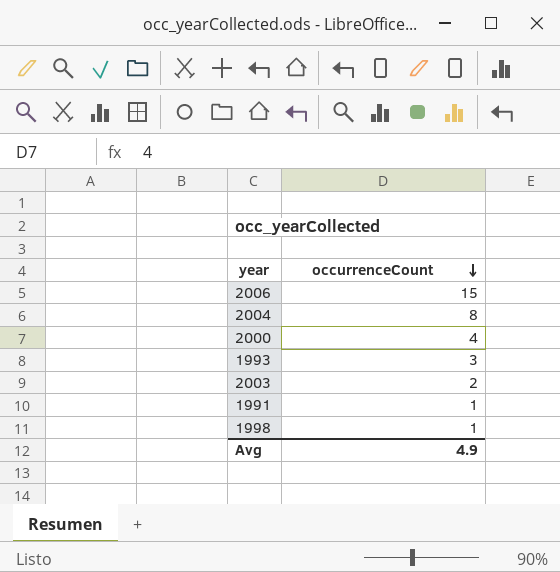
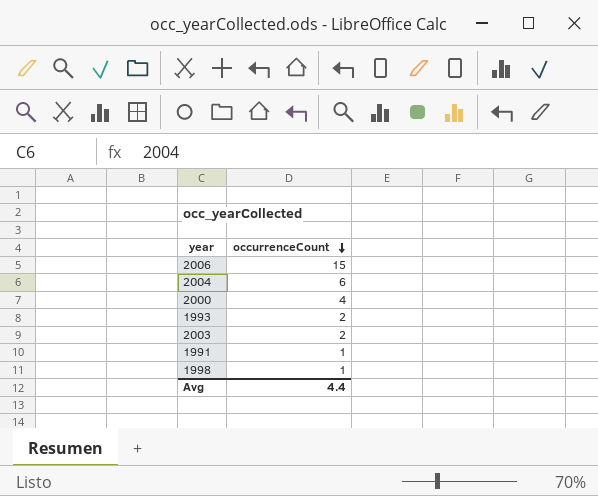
2004 | occurrenceCount: 8 -> 6
1993 | occurrenceCount: 3 -> 2
Avg | occurrenceCount: 4.9 -> 4.4

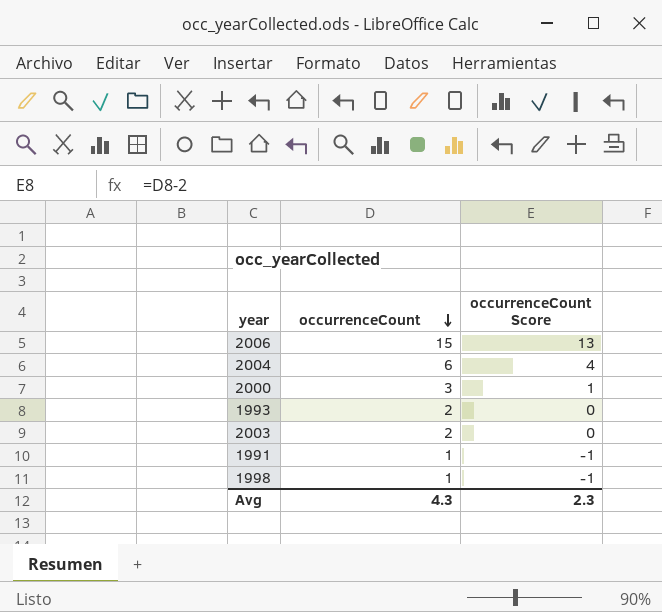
column occurrenceCount Score | formula: none -> [occurrenceCount] - 2
2000 | occurrenceCount: 4 -> 3
Avg | occurrenceCount: 4.4 -> 4.3

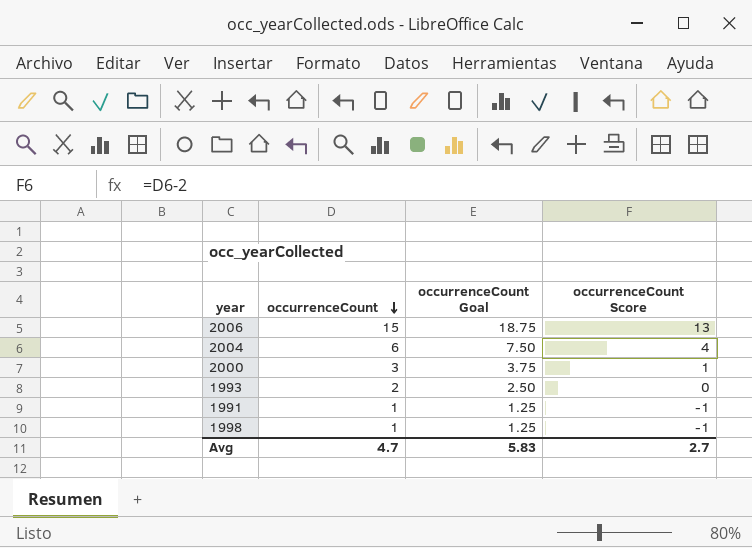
column occurrenceCount Goal | formula: none -> [occurrenceCount] * 1.25
row 2003: 2 | 0 -> none
Avg | occurrenceCount: 4.3 -> 4.7
Avg | occurrenceCount Score: 2.3 -> 2.7

